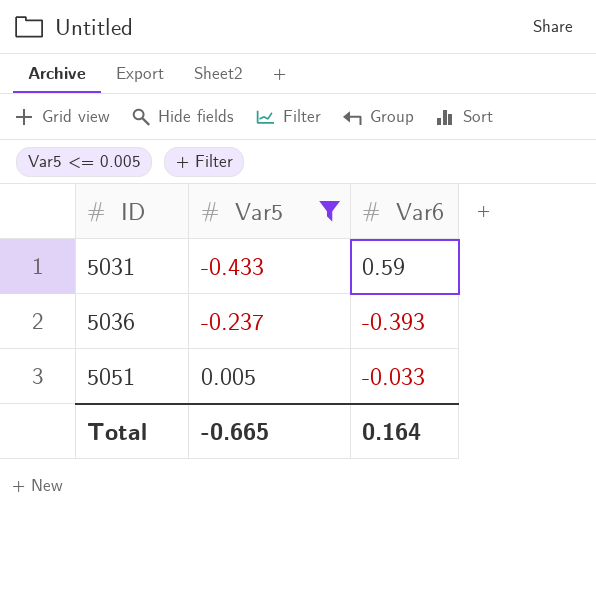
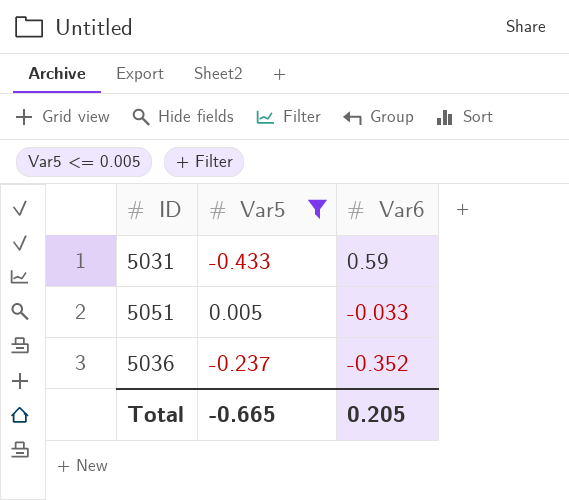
row order: ID ascending -> Var6 descending
5036 | Var6: -0.393 -> -0.352
Total | Var6: 0.164 -> 0.205

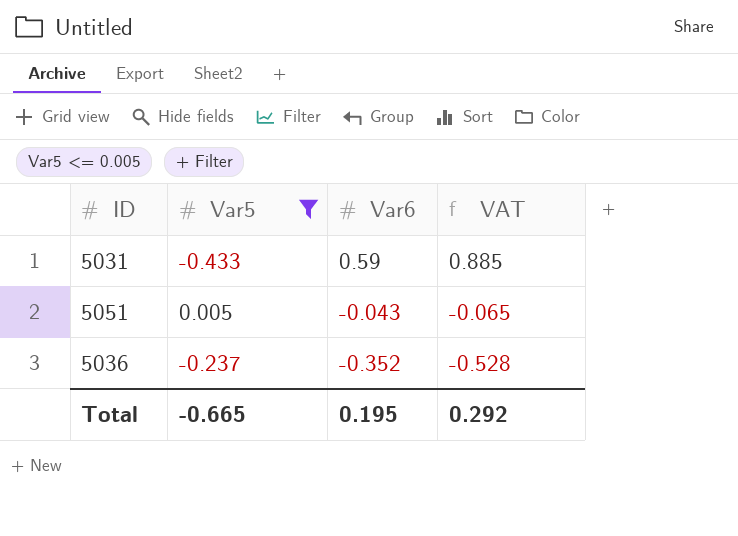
column VAT | formula: none -> [Var6] * 1.5
5051 | Var6: -0.033 -> -0.043
Total | Var6: 0.205 -> 0.195

